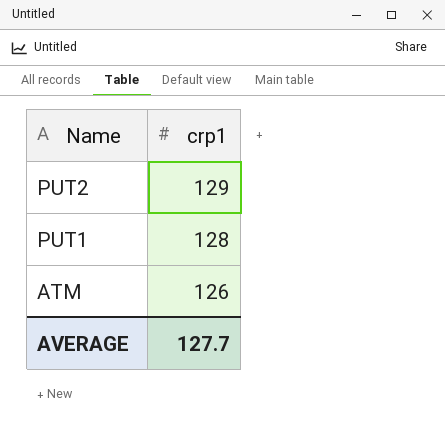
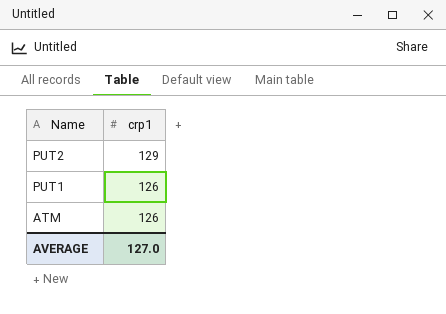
PUT1 | crp1: 128 -> 126
AVERAGE | crp1: 127.7 -> 127.0

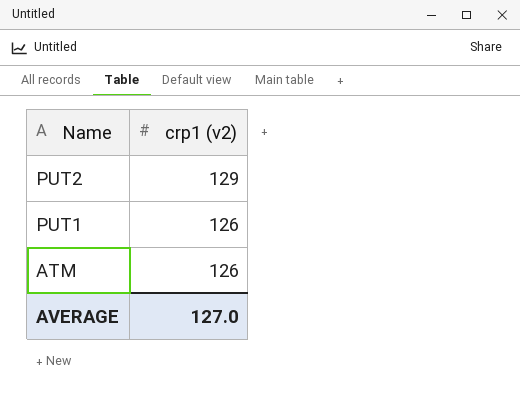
column name: crp1 -> crp1 (v2)

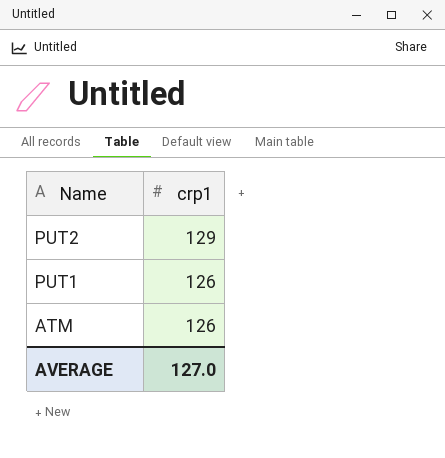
column name: crp1 (v2) -> crp1

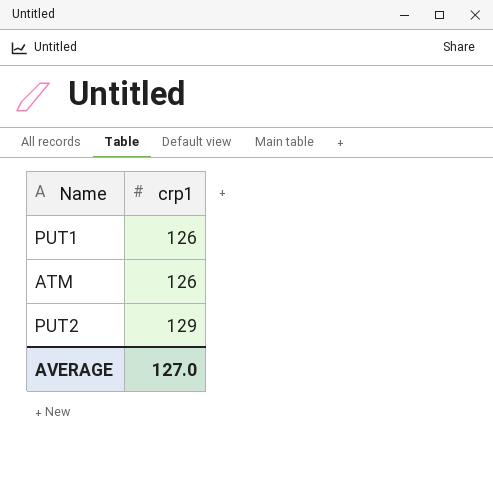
row order: Name descending -> crp1 ascending

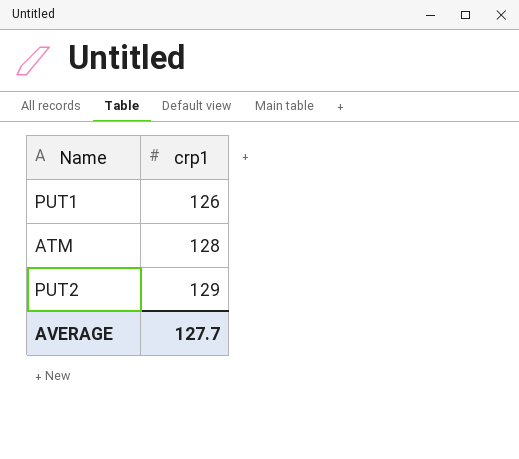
ATM | crp1: 126 -> 128
AVERAGE | crp1: 127.0 -> 127.7

